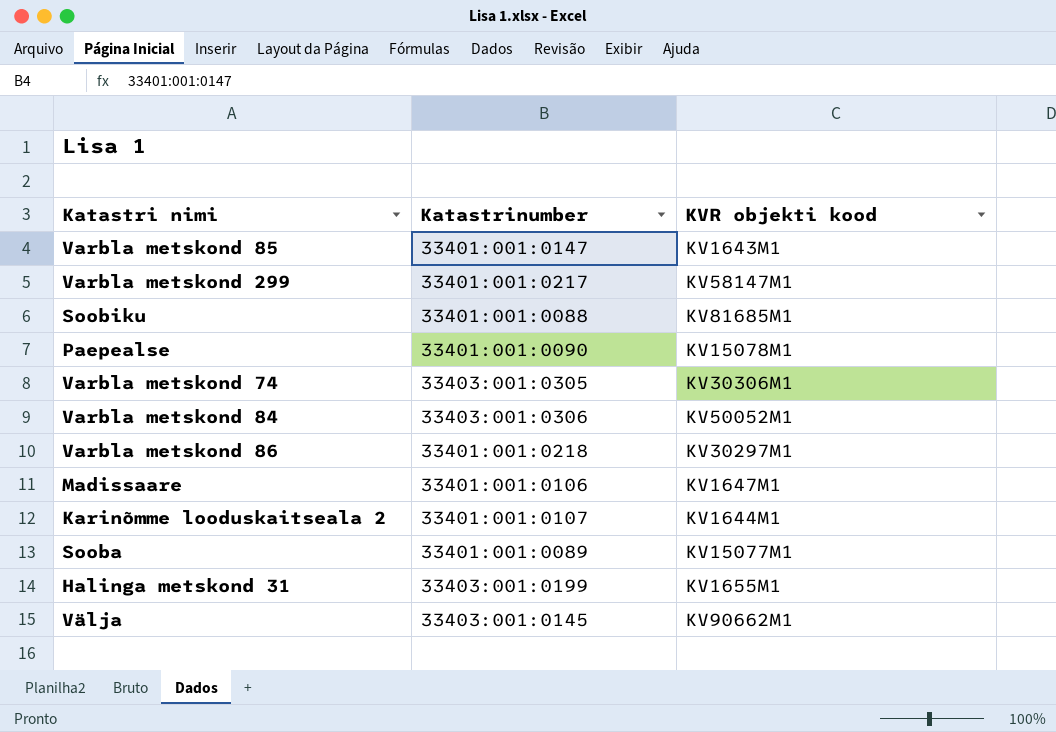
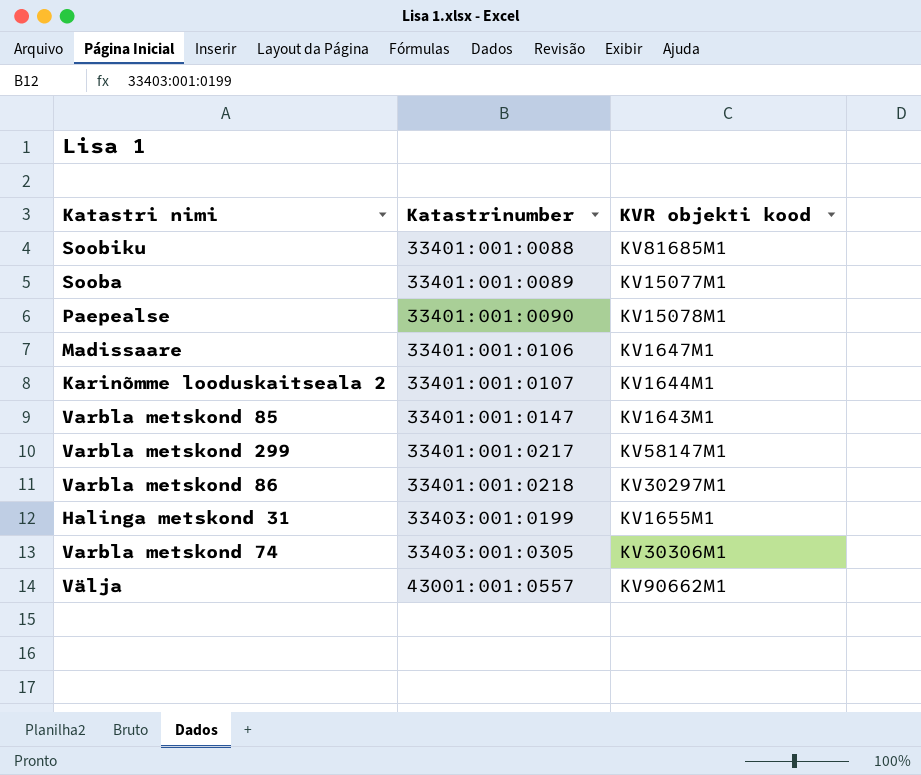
row order: none -> Katastrinumber ascending
row Varbla metskond 84: 33403:001:0306 | KV50052M1 -> none
Välja | Katastrinumber: 33403:001:0145 -> 43001:001:0557

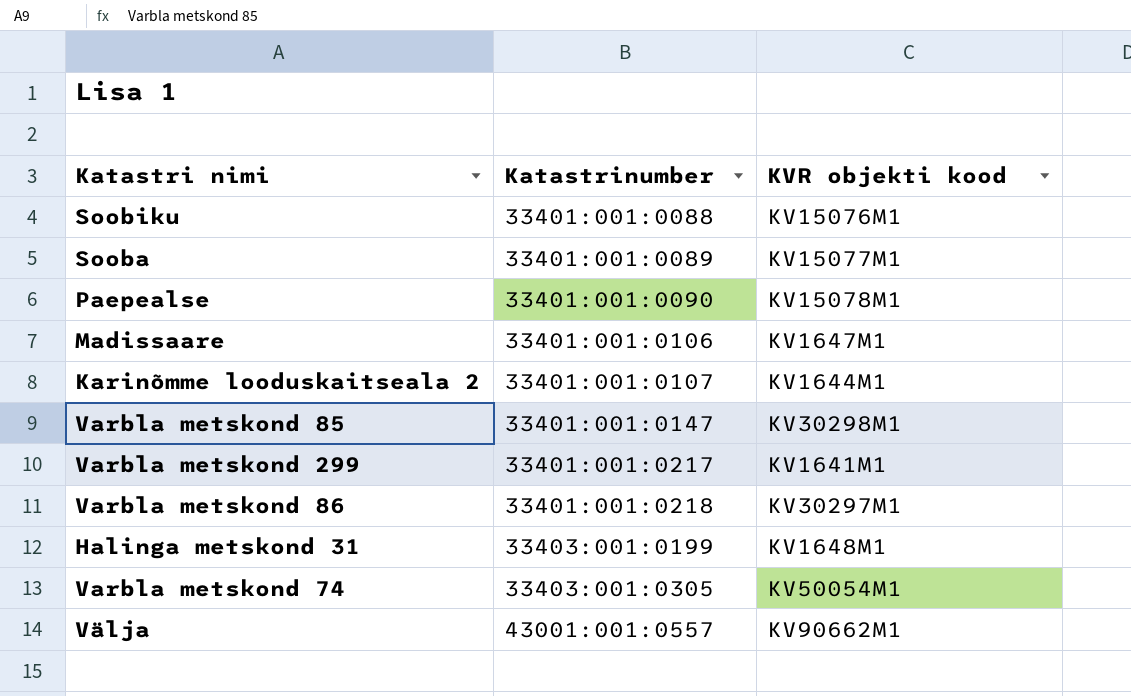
Soobiku | KVR objekti kood: KV81685M1 -> KV15076M1
Varbla metskond 85 | KVR objekti kood: KV1643M1 -> KV30298M1
Varbla metskond 299 | KVR objekti kood: KV58147M1 -> KV1641M1
Halinga metskond 31 | KVR objekti kood: KV1655M1 -> KV1648M1
Varbla metskond 74 | KVR objekti kood: KV30306M1 -> KV50054M1

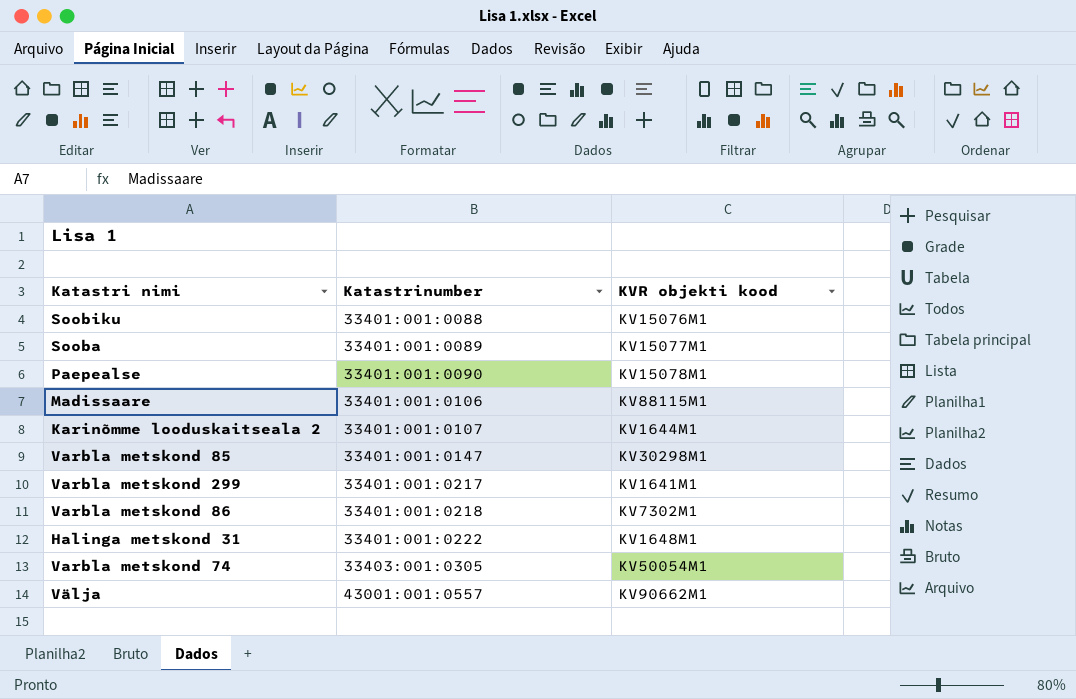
Madissaare | KVR objekti kood: KV1647M1 -> KV88115M1
Varbla metskond 86 | KVR objekti kood: KV30297M1 -> KV7302M1
Halinga metskond 31 | Katastrinumber: 33403:001:0199 -> 33401:001:0222

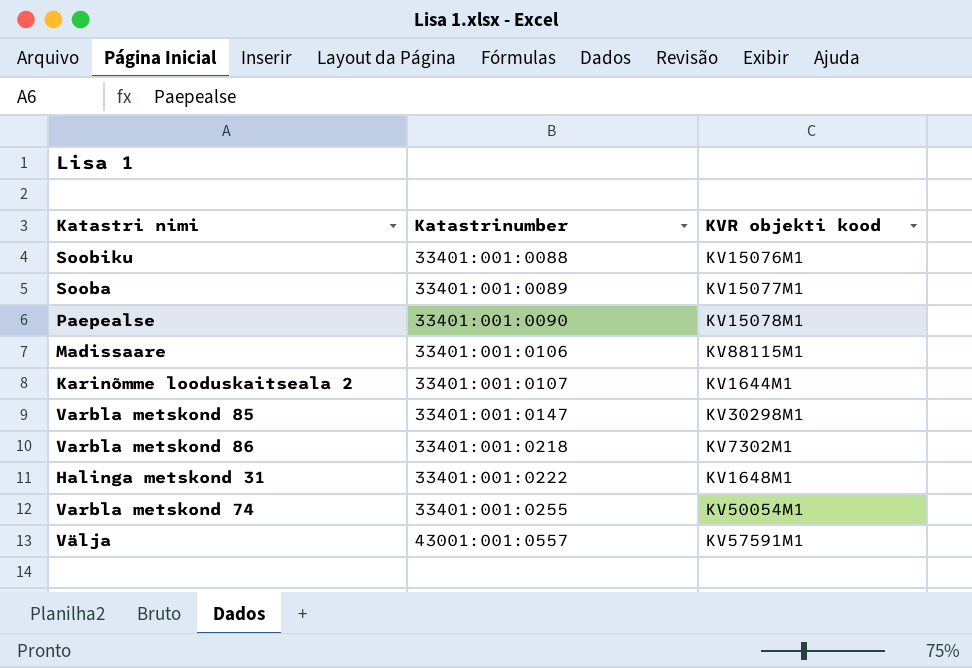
row Varbla metskond 299: 33401:001:0217 | KV1641M1 -> none
Varbla metskond 74 | Katastrinumber: 33403:001:0305 -> 33401:001:0255
Välja | KVR objekti kood: KV90662M1 -> KV57591M1

